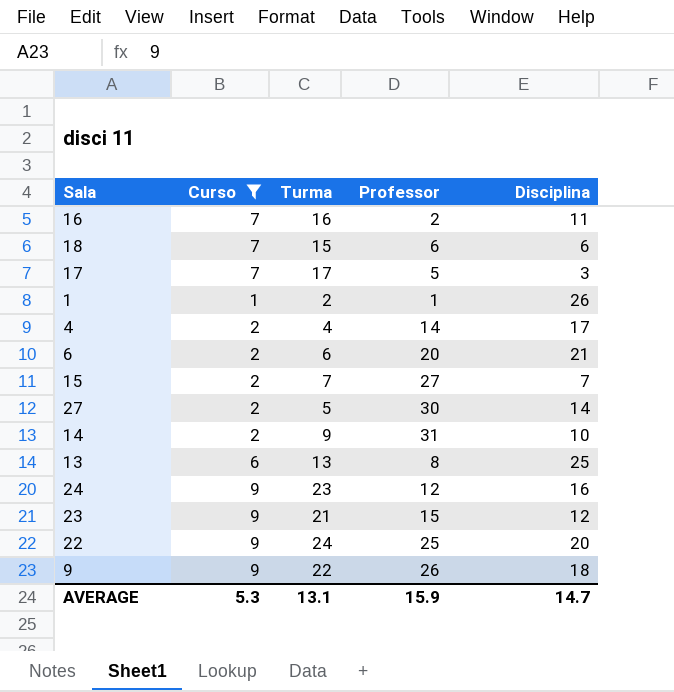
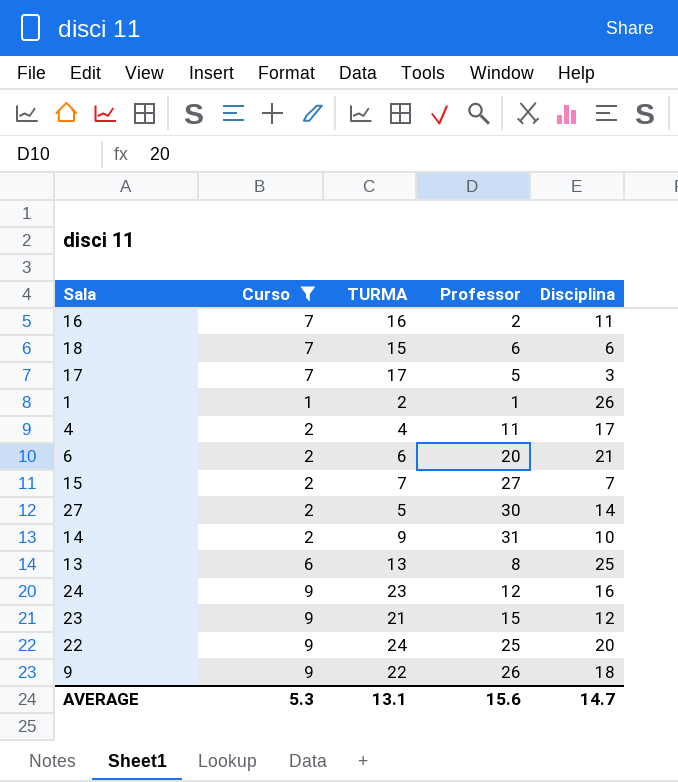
column name: Turma -> TURMA
4 | Professor: 14 -> 11
AVERAGE | Professor: 15.9 -> 15.6

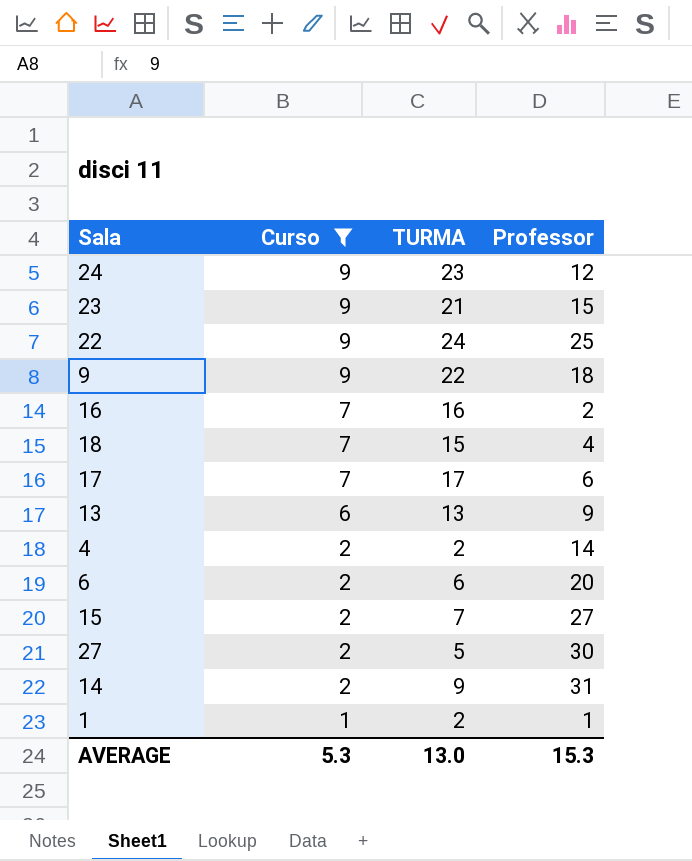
row order: none -> Curso descending
column Disciplina | position: 5 -> none
9 | Professor: 26 -> 18
18 | Professor: 6 -> 4
17 | Professor: 5 -> 6
13 | Professor: 8 -> 9
4 | TURMA: 4 -> 2
4 | Professor: 11 -> 14
AVERAGE | TURMA: 13.1 -> 13.0
AVERAGE | Professor: 15.6 -> 15.3

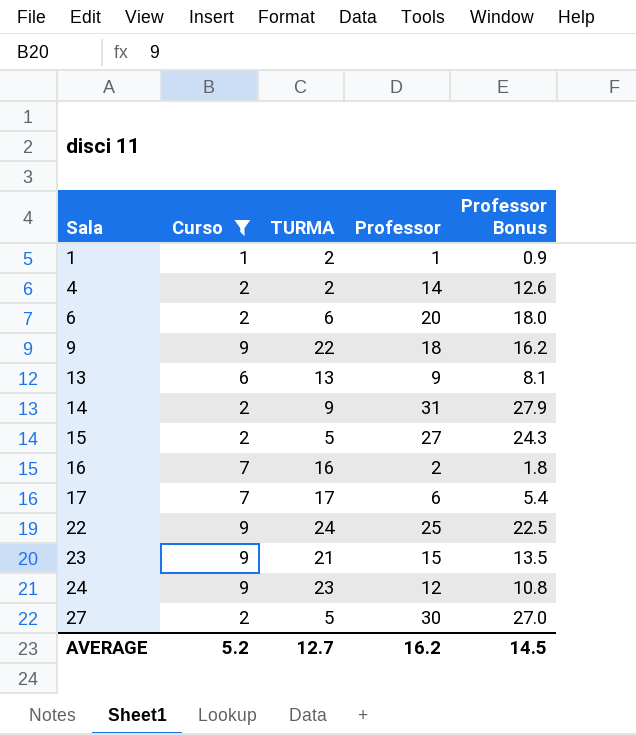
row order: Curso descending -> Sala ascending
column Professor Bonus | formula: none -> [Professor] * 0.9
row 18: 7 | 15 | 4 -> none
15 | TURMA: 7 -> 5
AVERAGE | Curso: 5.3 -> 5.2
AVERAGE | TURMA: 13.0 -> 12.7
AVERAGE | Professor: 15.3 -> 16.2

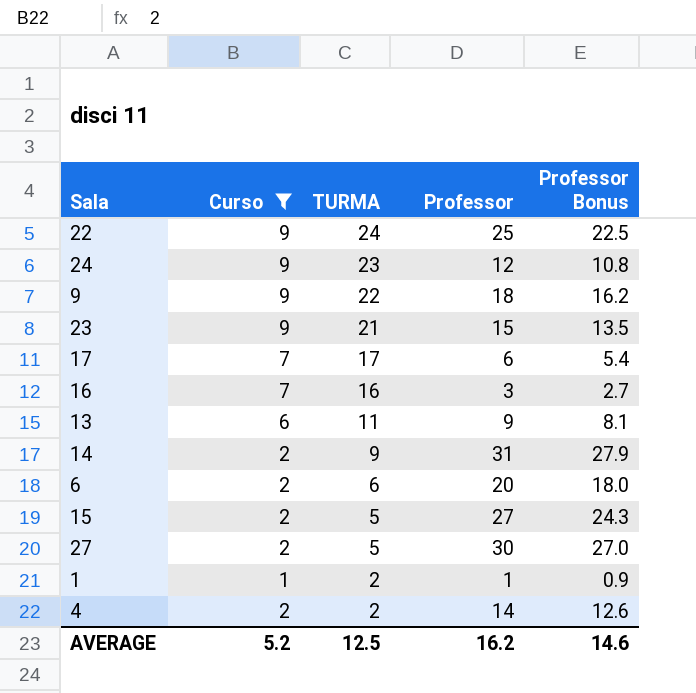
row order: Sala ascending -> TURMA descending
16 | Professor: 2 -> 3
16 | Professor Bonus: 1.8 -> 2.7
13 | TURMA: 13 -> 11
AVERAGE | TURMA: 12.7 -> 12.5
AVERAGE | Professor Bonus: 14.5 -> 14.6

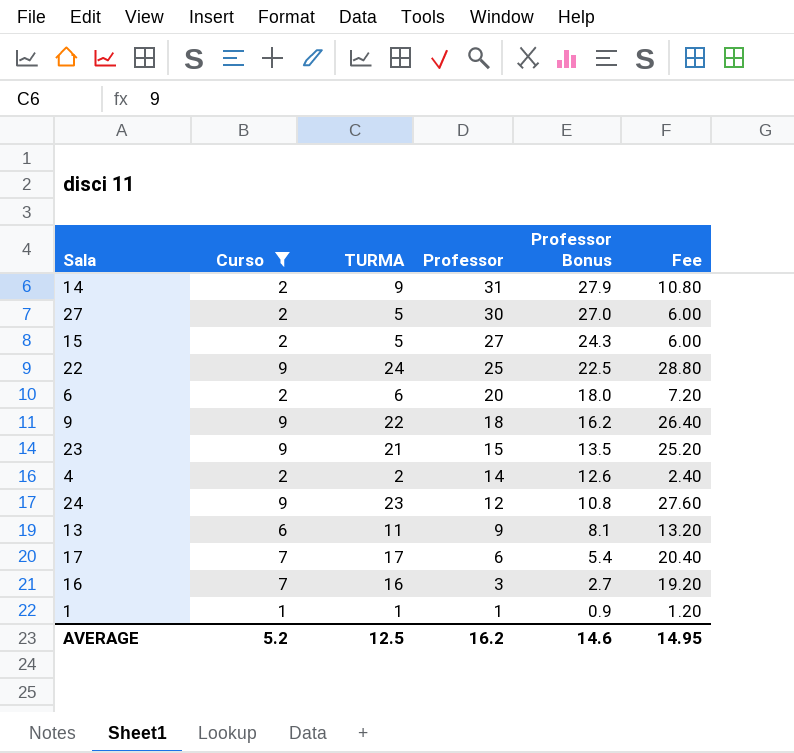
row order: TURMA descending -> Professor descending
column Fee | formula: none -> [TURMA] * 1.2
1 | TURMA: 2 -> 1

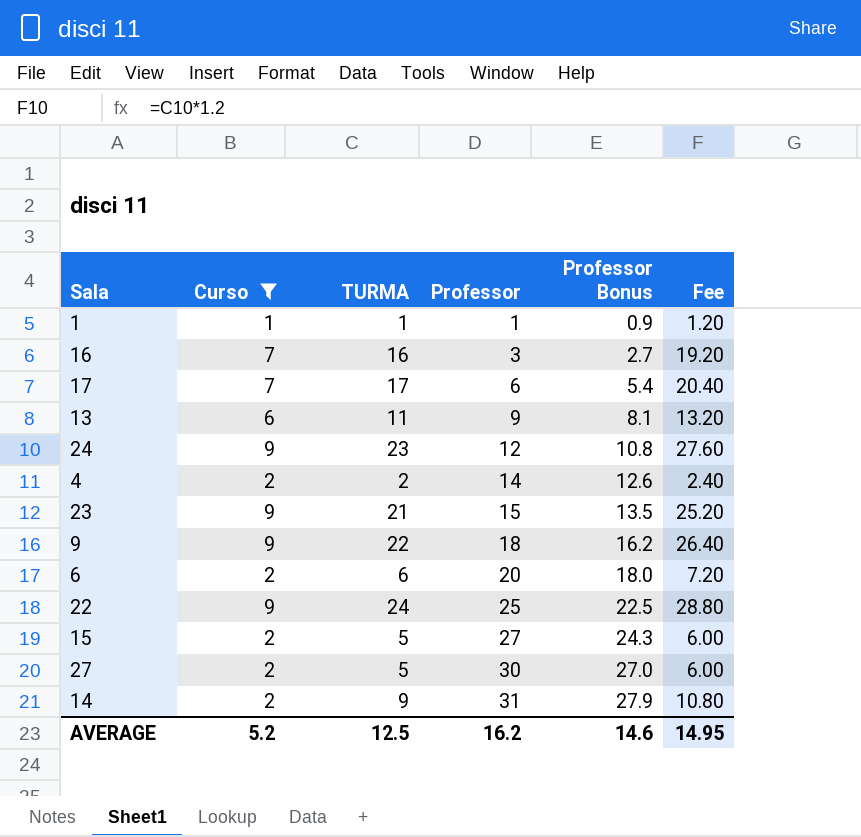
row order: Professor descending -> Professor ascending

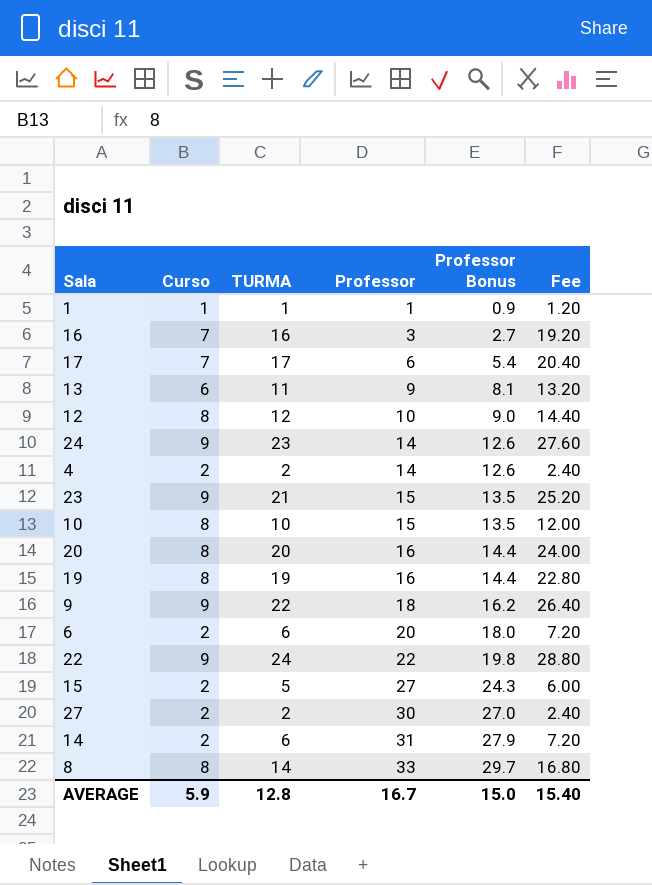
filter: Curso != 8 -> none
24 | Professor: 12 -> 14
24 | Professor Bonus: 10.8 -> 12.6
22 | Professor: 25 -> 22
22 | Professor Bonus: 22.5 -> 19.8
27 | TURMA: 5 -> 2
27 | Fee: 6.00 -> 2.40
14 | TURMA: 9 -> 6
14 | Fee: 10.80 -> 7.20
AVERAGE | Curso: 5.2 -> 5.9
AVERAGE | TURMA: 12.5 -> 12.8
AVERAGE | Professor: 16.2 -> 16.7
AVERAGE | Professor Bonus: 14.6 -> 15.0
AVERAGE | Fee: 14.95 -> 15.40

